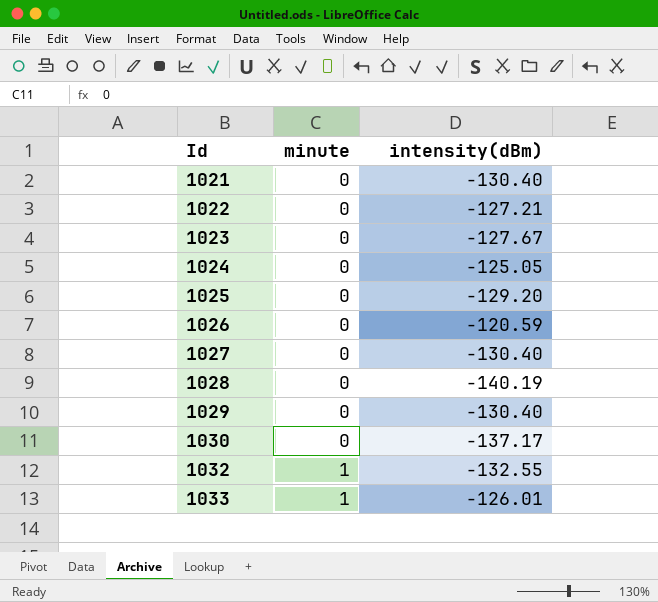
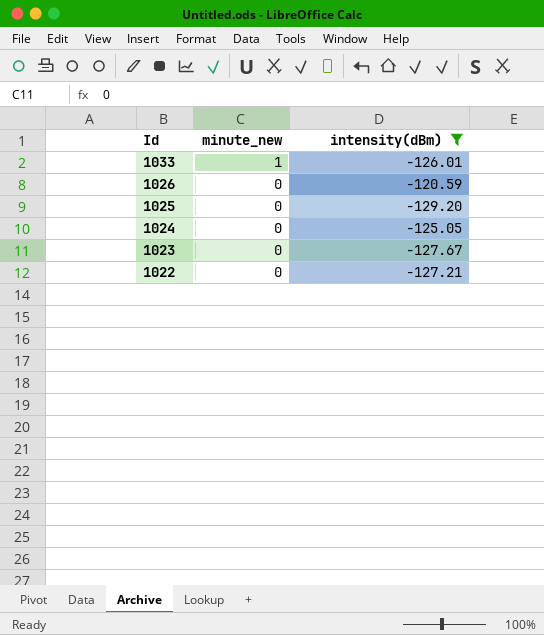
filter: none -> intensity(dBm) >= -129.20
row order: Id ascending -> Id descending
column name: minute -> minute_new

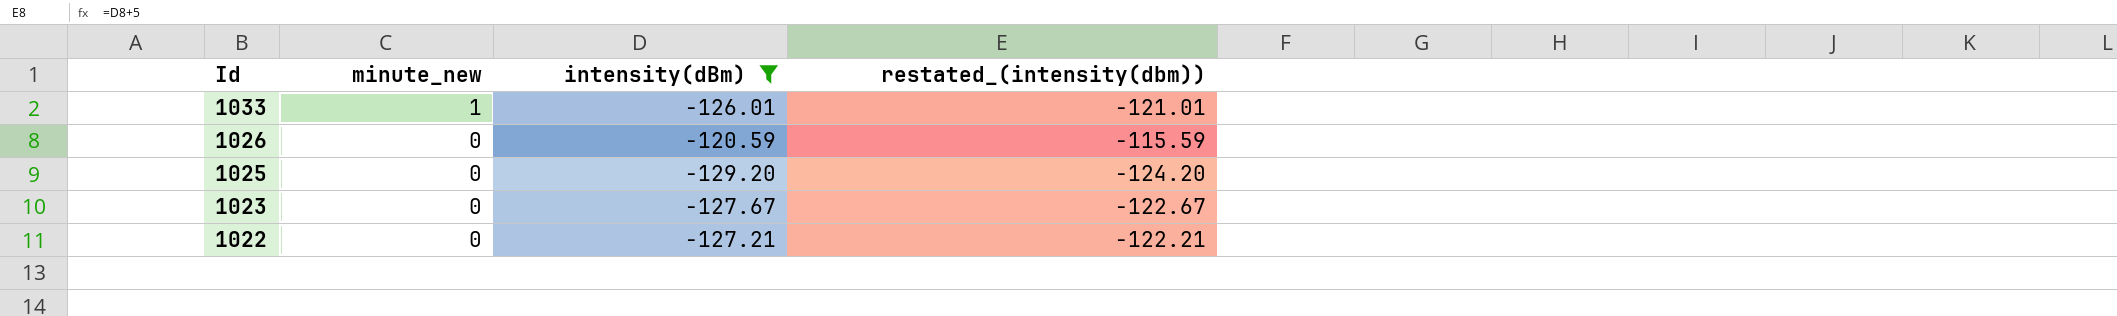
column restated_(intensity(dbm)) | formula: none -> [intensity(dBm)] + 5
row 1024: 0 | -125.05 -> none

